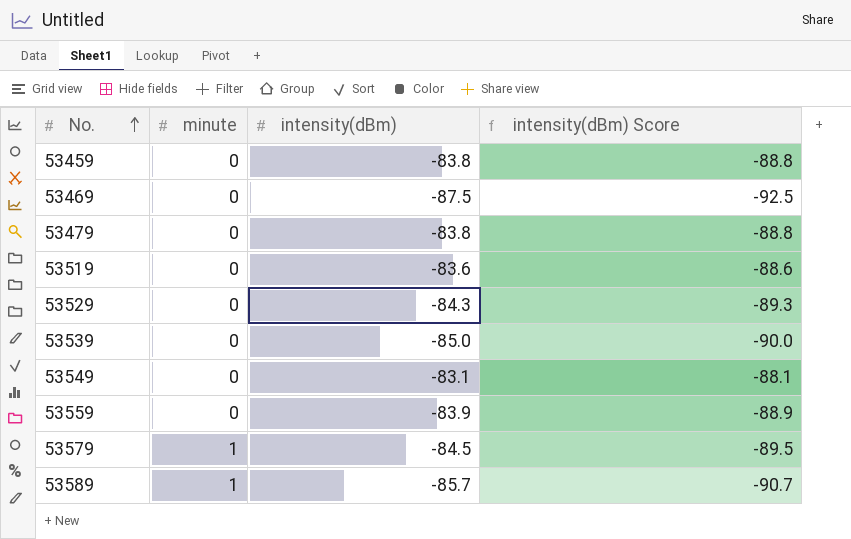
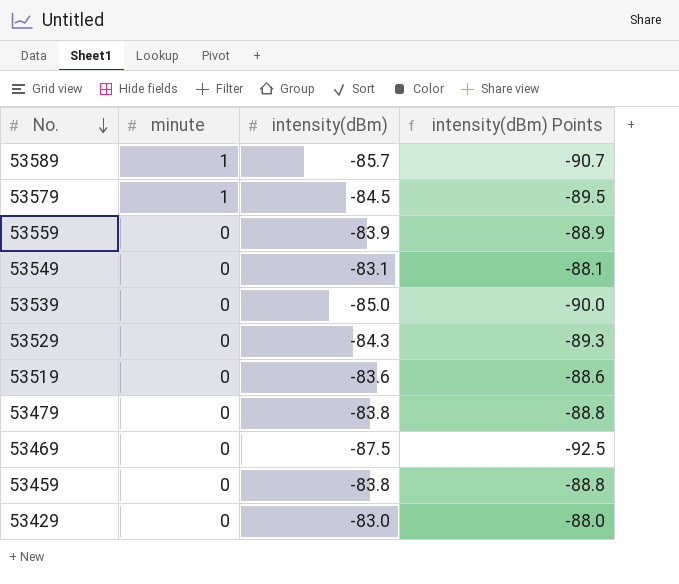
row order: No. ascending -> No. descending
column name: intensity(dBm) Score -> intensity(dBm) Points
row 53429: none -> 0 | -83.0 | -88.0

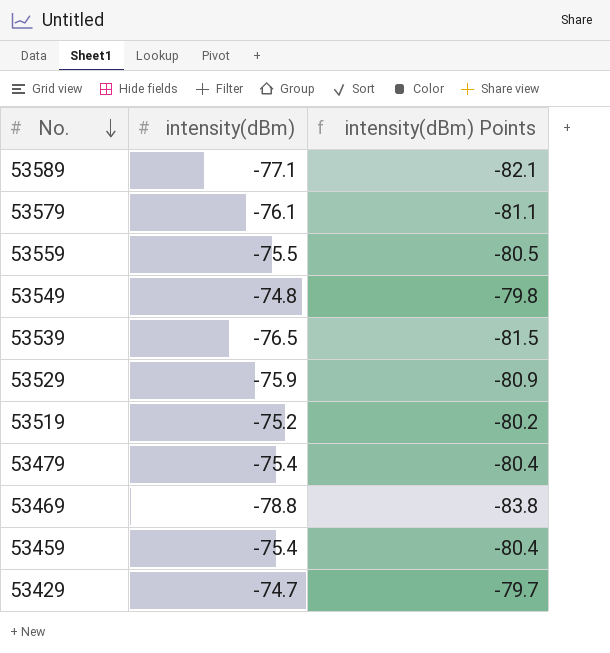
column minute | position: 2 -> none
53589 | intensity(dBm): -85.7 -> -77.1
53589 | intensity(dBm) Points: -90.7 -> -82.1
53579 | intensity(dBm): -84.5 -> -76.1
53579 | intensity(dBm) Points: -89.5 -> -81.1
53559 | intensity(dBm): -83.9 -> -75.5
53559 | intensity(dBm) Points: -88.9 -> -80.5
53549 | intensity(dBm): -83.1 -> -74.8
53549 | intensity(dBm) Points: -88.1 -> -79.8
53539 | intensity(dBm): -85.0 -> -76.5
53539 | intensity(dBm) Points: -90.0 -> -81.5
53529 | intensity(dBm): -84.3 -> -75.9
53529 | intensity(dBm) Points: -89.3 -> -80.9
53519 | intensity(dBm): -83.6 -> -75.2
53519 | intensity(dBm) Points: -88.6 -> -80.2
53479 | intensity(dBm): -83.8 -> -75.4
53479 | intensity(dBm) Points: -88.8 -> -80.4
53469 | intensity(dBm): -87.5 -> -78.8
53469 | intensity(dBm) Points: -92.5 -> -83.8
53459 | intensity(dBm): -83.8 -> -75.4
53459 | intensity(dBm) Points: -88.8 -> -80.4
53429 | intensity(dBm): -83.0 -> -74.7
53429 | intensity(dBm) Points: -88.0 -> -79.7

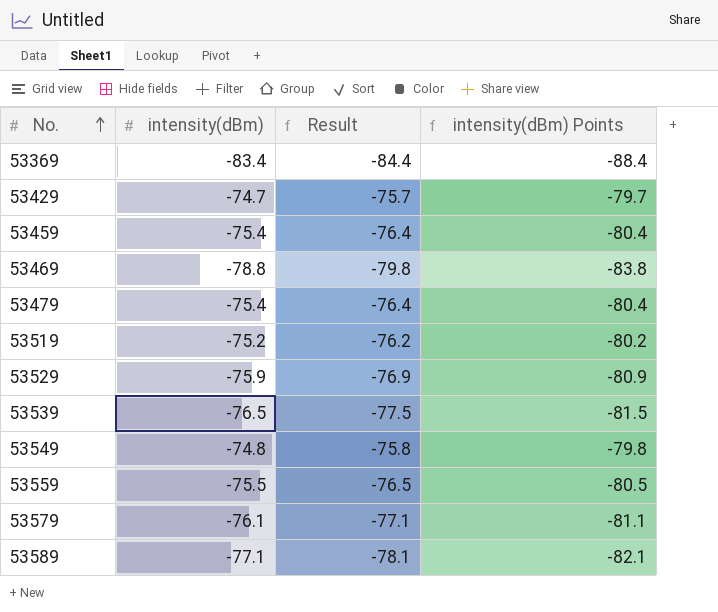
row order: No. descending -> No. ascending
column Result | formula: none -> [intensity(dBm)] - 1
row 53369: none -> -83.4 | -84.4 | -88.4

